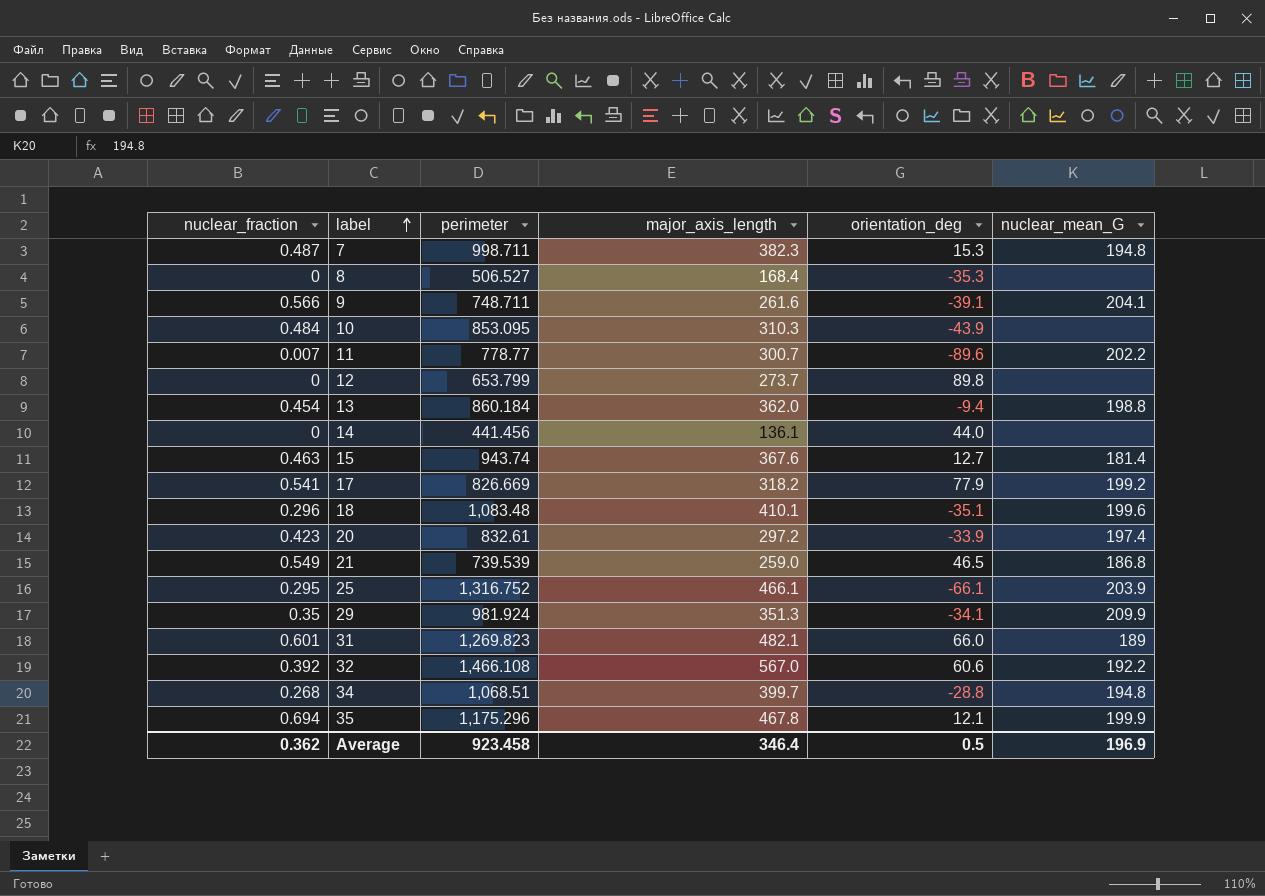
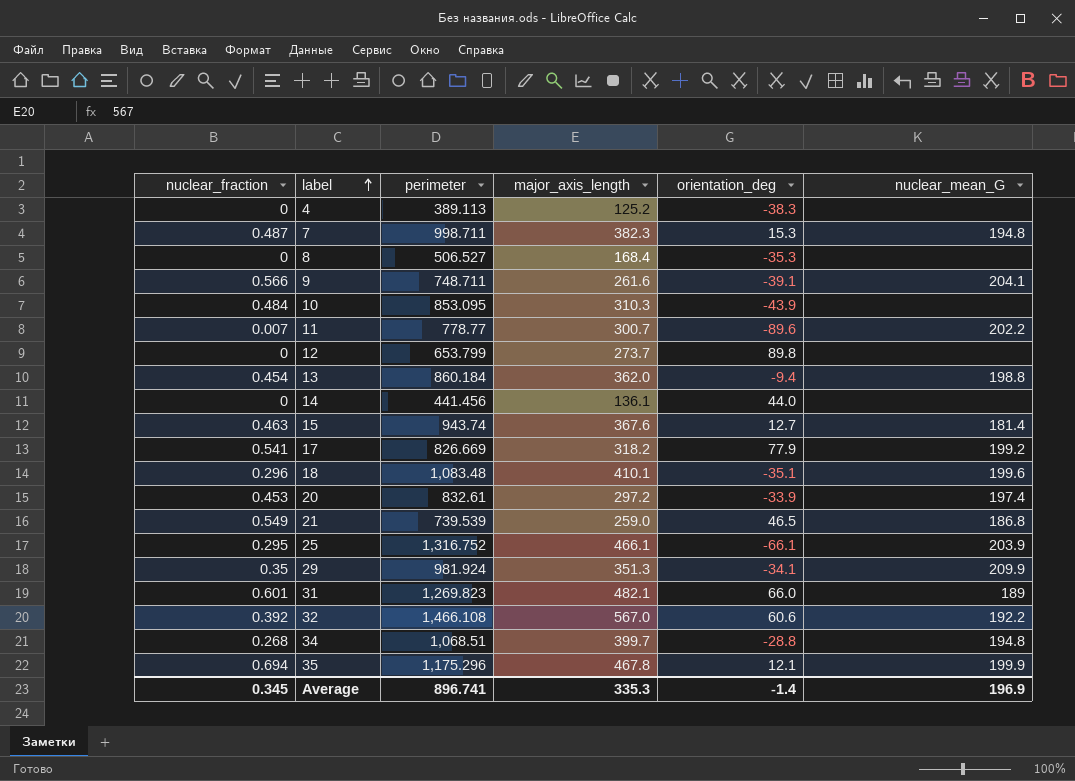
row 4: none -> 0 | 389.113 | 125.2 | -38.3 | none
20 | nuclear_fraction: 0.423 -> 0.453
Average | nuclear_fraction: 0.362 -> 0.345
Average | perimeter: 923.458 -> 896.741
Average | major_axis_length: 346.4 -> 335.3
Average | orientation_deg: 0.5 -> -1.4

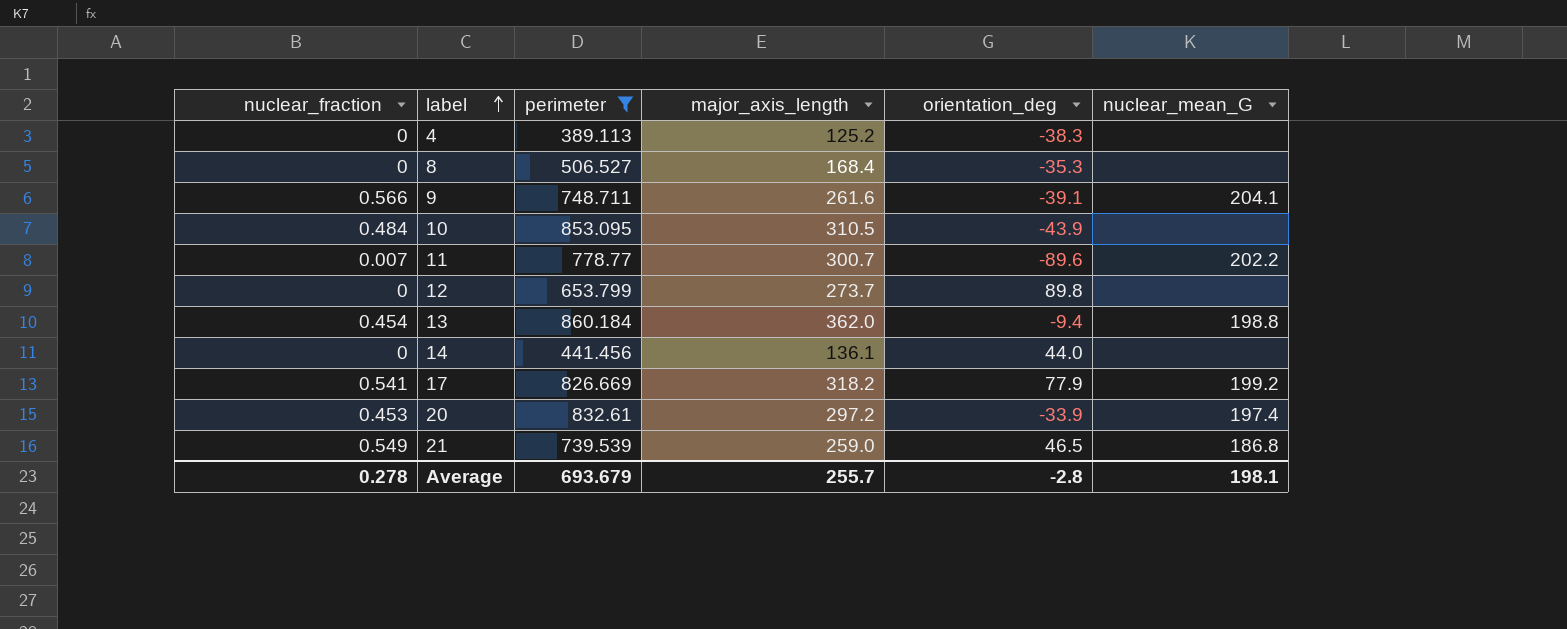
filter: none -> perimeter <= 860.184
10 | major_axis_length: 310.3 -> 310.5
Average | nuclear_fraction: 0.345 -> 0.278
Average | perimeter: 896.741 -> 693.679
Average | major_axis_length: 335.3 -> 255.7
Average | orientation_deg: -1.4 -> -2.8
Average | nuclear_mean_G: 196.9 -> 198.1

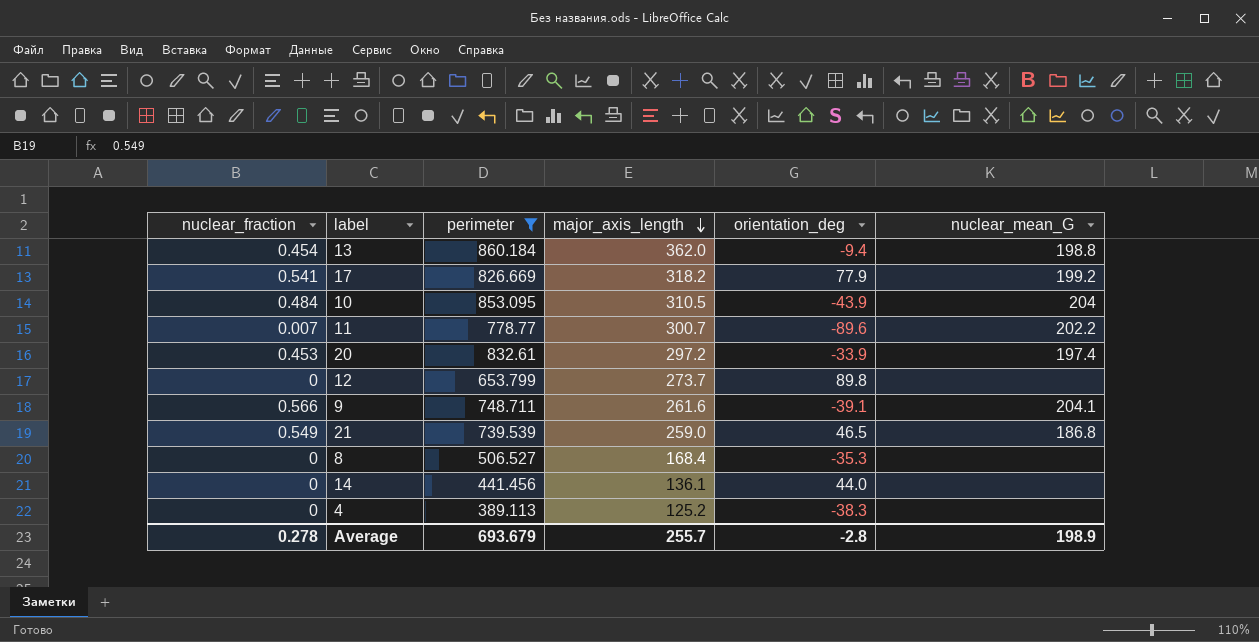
row order: label ascending -> major_axis_length descending
10 | nuclear_mean_G: none -> 204
Average | nuclear_mean_G: 198.1 -> 198.9

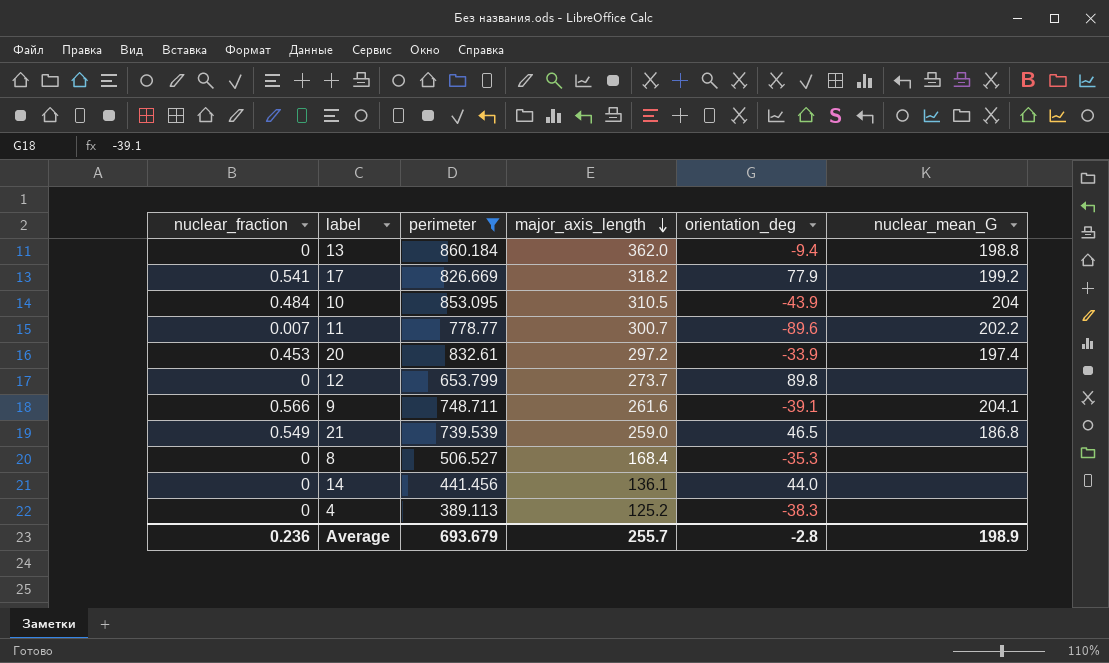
13 | nuclear_fraction: 0.454 -> 0
Average | nuclear_fraction: 0.278 -> 0.236

